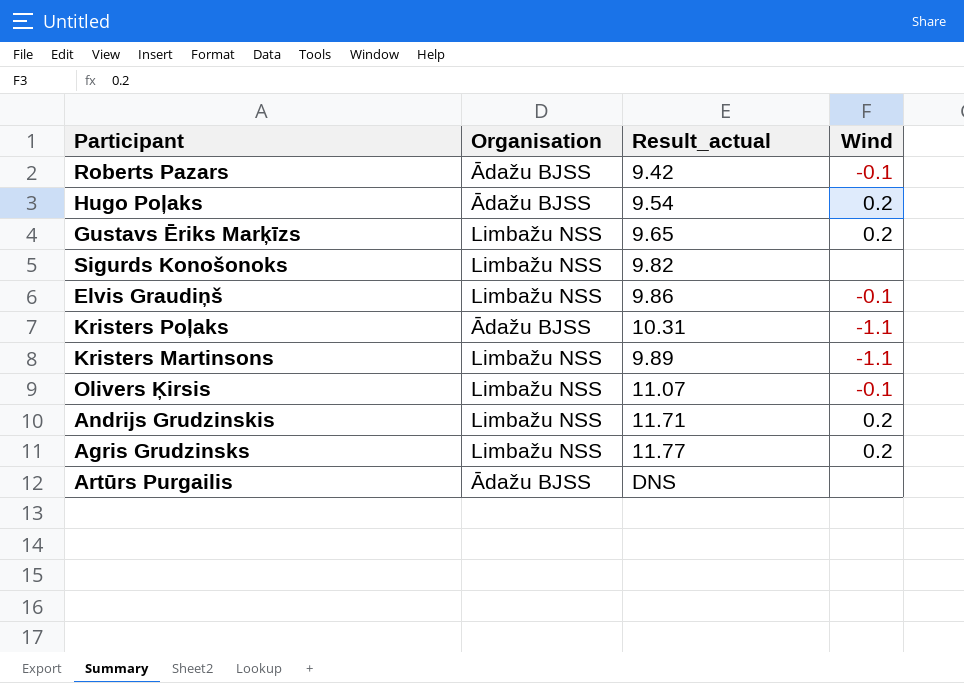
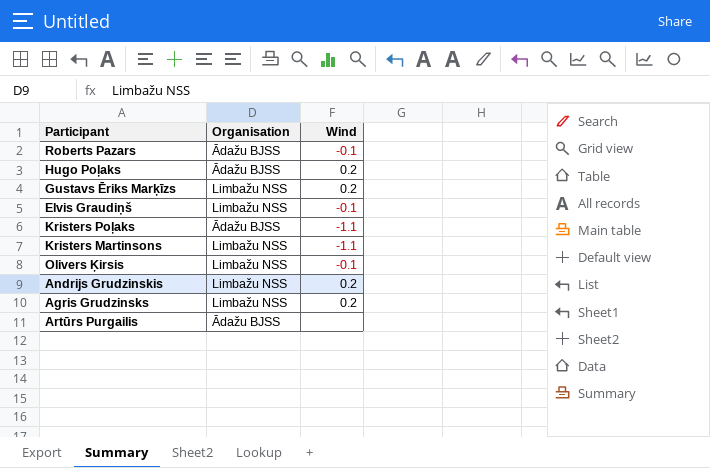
column Result_actual | position: 3 -> none
row Sigurds Konošonoks: Limbažu NSS | 9.82 | none -> none

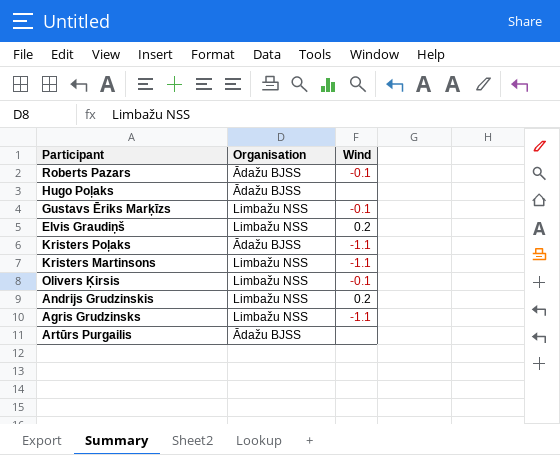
Hugo Poļaks | Wind: 0.2 -> none
Gustavs Ēriks Marķīzs | Wind: 0.2 -> -0.1
Elvis Graudiņš | Wind: -0.1 -> 0.2
Agris Grudzinsks | Wind: 0.2 -> -1.1

